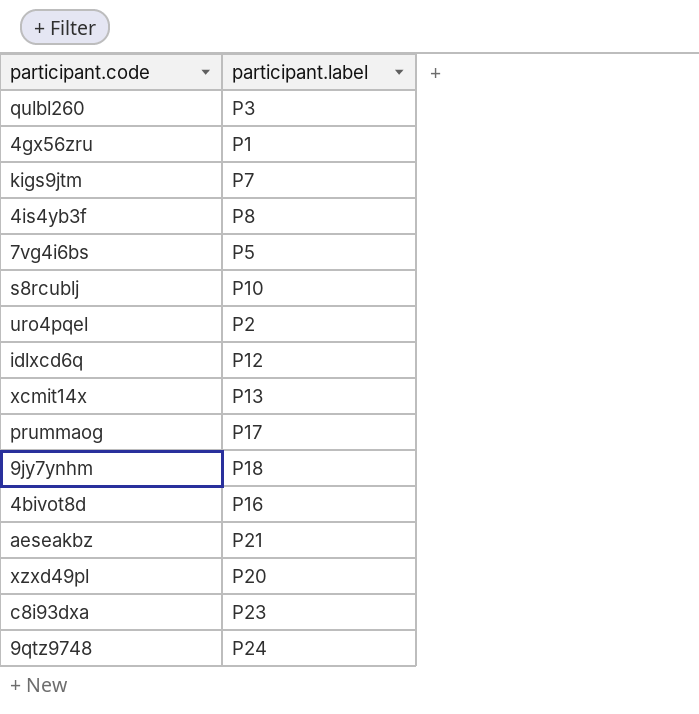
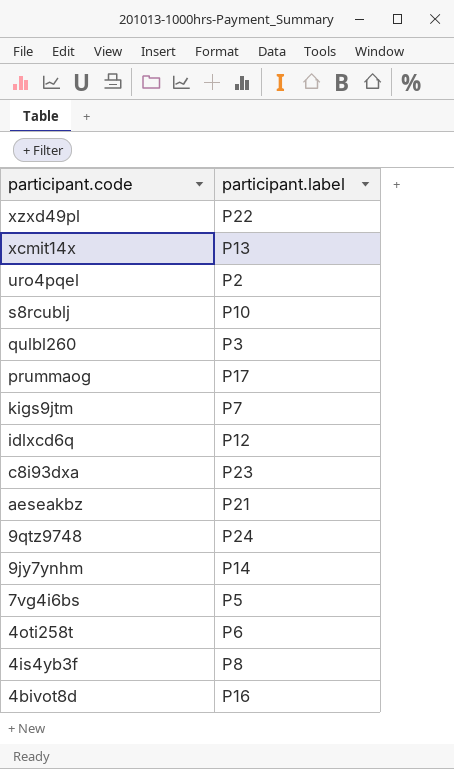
row order: none -> participant.code descending
row 4gx56zru: P1 -> none
xzxd49pl | participant.label: P20 -> P22
9jy7ynhm | participant.label: P18 -> P14
row 4oti258t: none -> P6

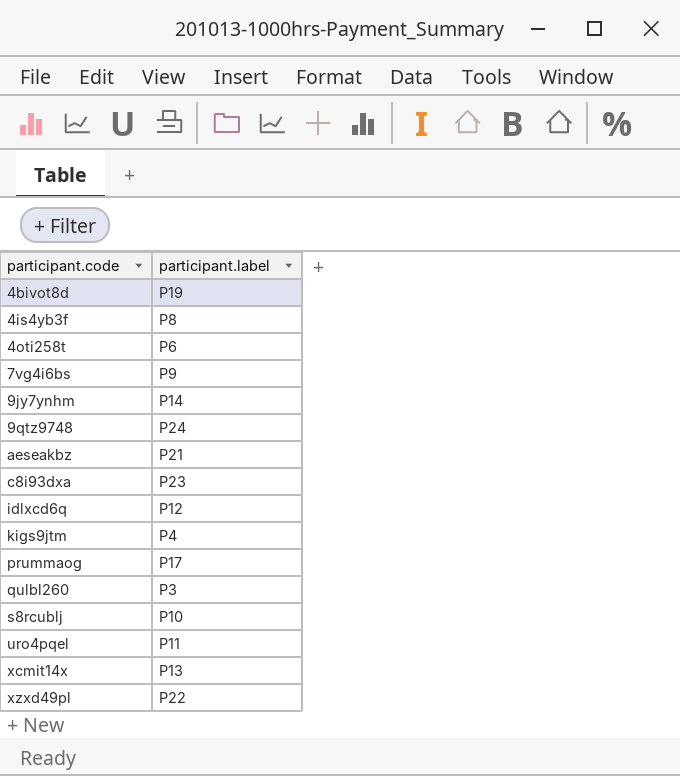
row order: participant.code descending -> participant.code ascending
4bivot8d | participant.label: P16 -> P19
7vg4i6bs | participant.label: P5 -> P9
kigs9jtm | participant.label: P7 -> P4
uro4pqel | participant.label: P2 -> P11

